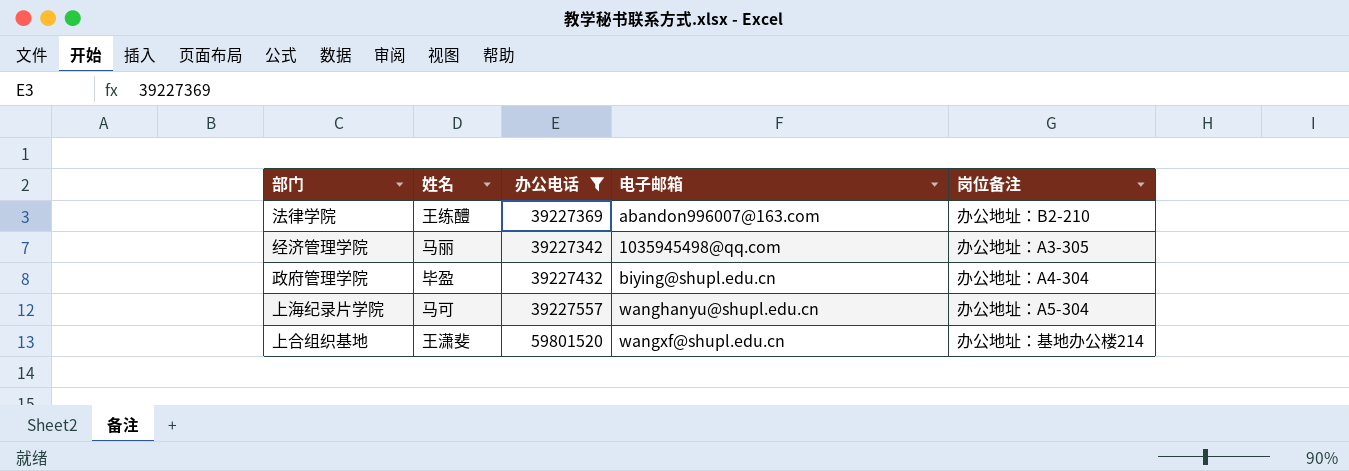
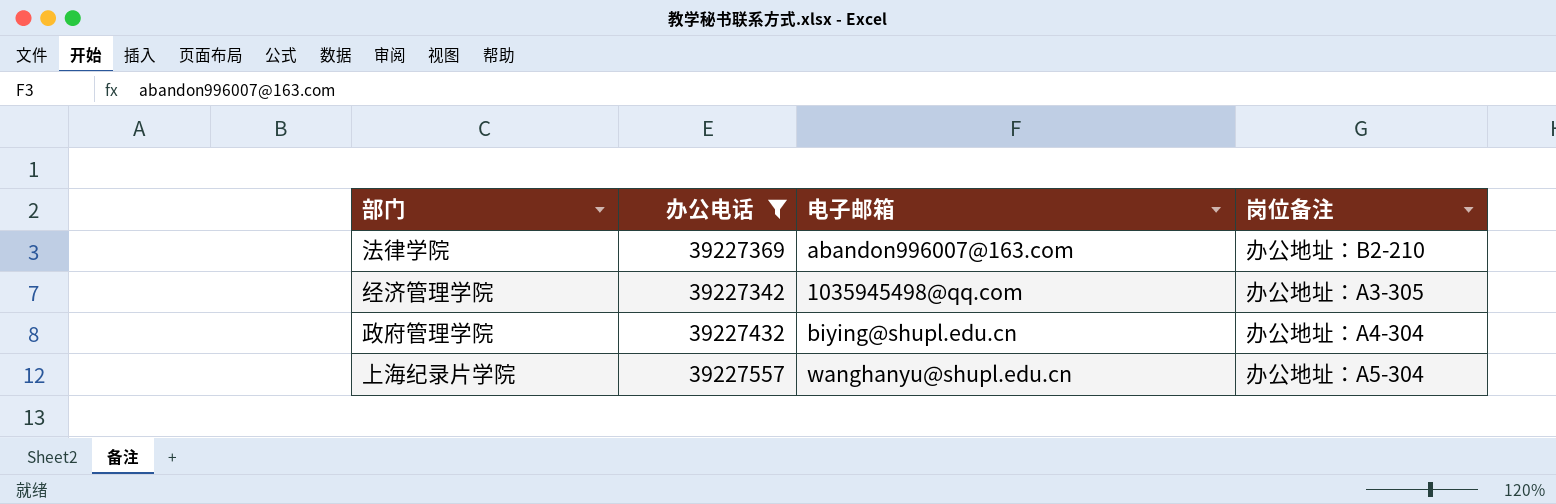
column 姓名 | position: 2 -> none
row 上合组织基地: 王潇斐 | 59801520 | wangxf@shupl.edu.cn | 办公地址：基地办公楼214 -> none

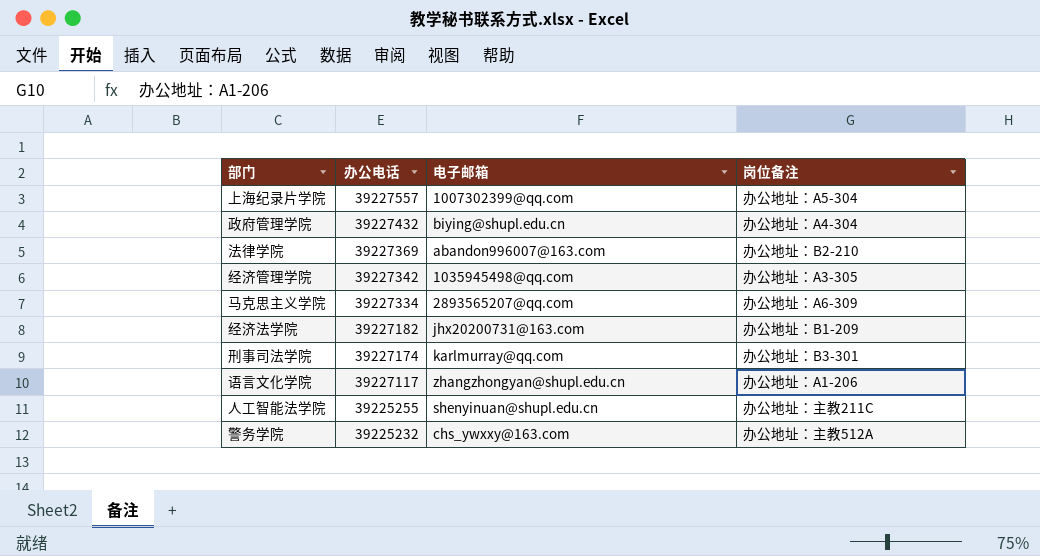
filter: 办公电话 >= 39227342 -> none
row order: none -> 办公电话 descending
上海纪录片学院 | 电子邮箱: wanghanyu@shupl.edu.cn -> 1007302399@qq.com

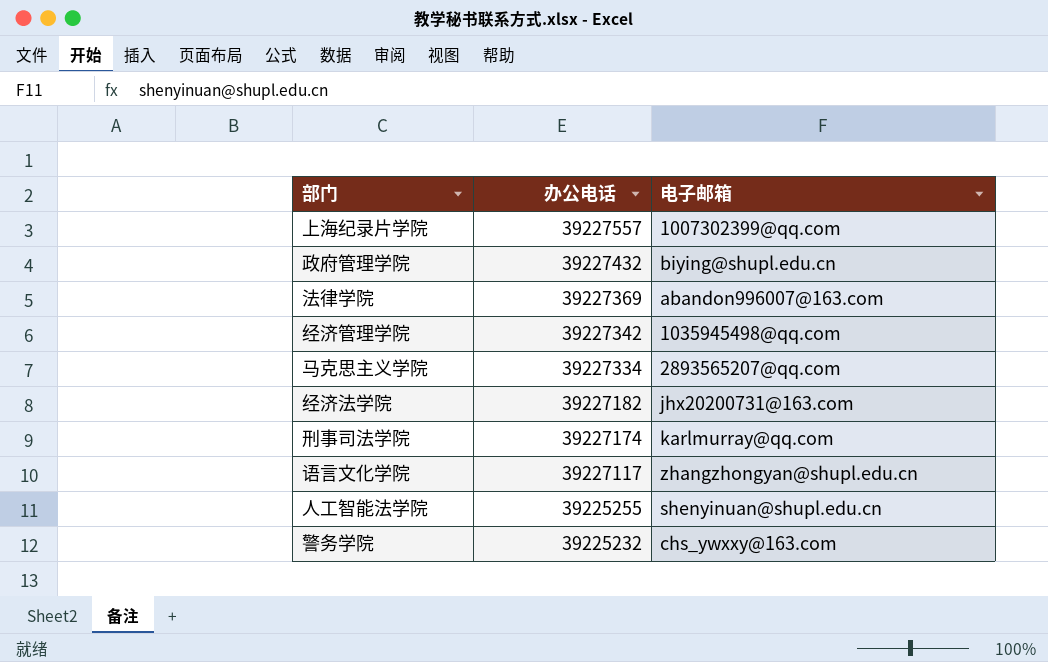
column 岗位备注 | position: 4 -> none

